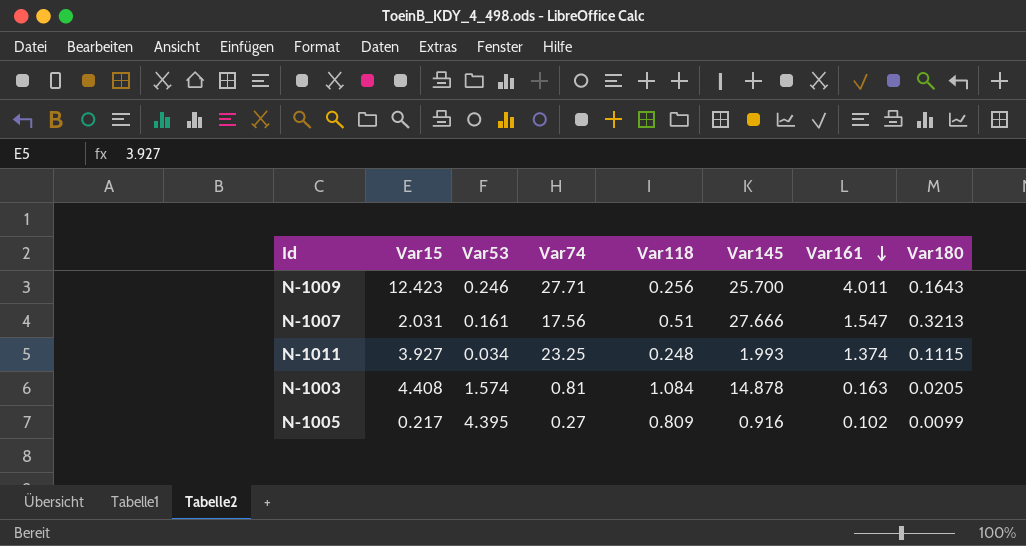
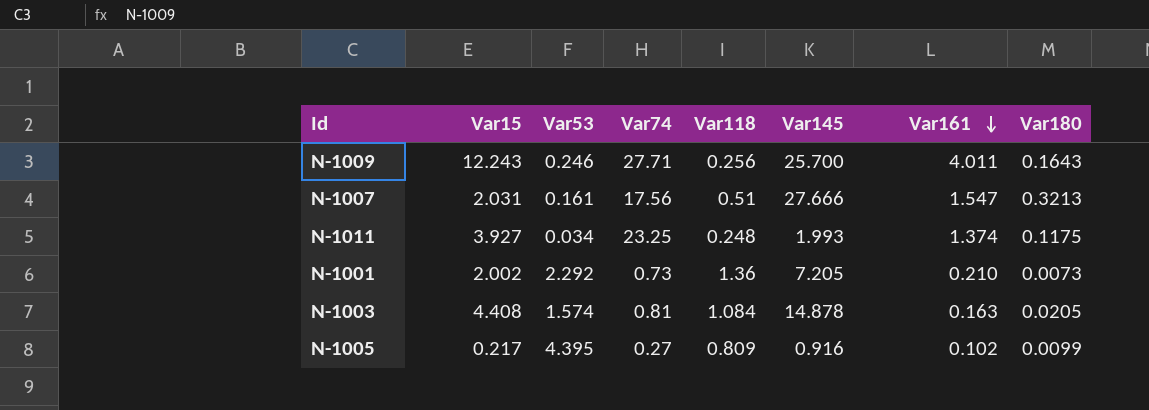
N-1009 | Var15: 12.423 -> 12.243
N-1011 | Var180: 0.1115 -> 0.1175
row N-1001: none -> 2.002 | 2.292 | 0.73 | 1.36 | 7.205 | 0.210 | 0.0073

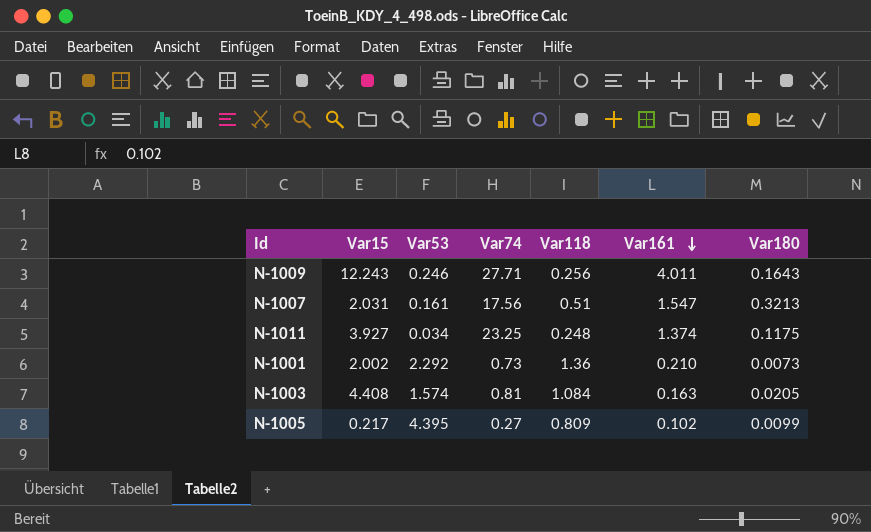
column Var145 | position: 6 -> none

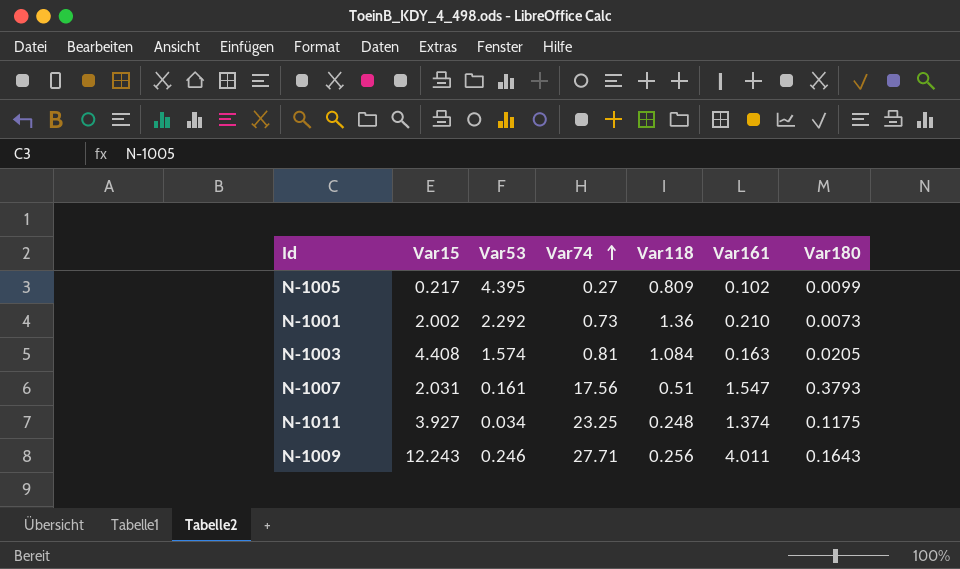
row order: Var161 descending -> Var74 ascending
N-1007 | Var180: 0.3213 -> 0.3793

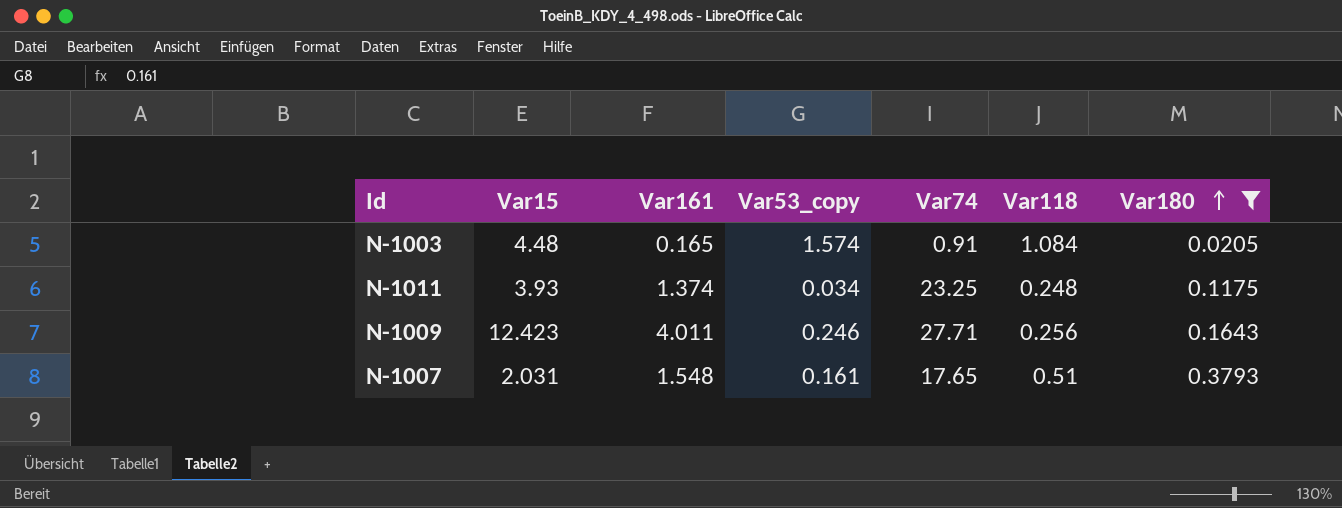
filter: none -> Var180 >= 0.0205
row order: Var74 ascending -> Var180 ascending
column Var161 | position: 6 -> 3
column name: Var53 -> Var53_copy
N-1003 | Var15: 4.408 -> 4.48
N-1003 | Var161: 0.163 -> 0.165
N-1003 | Var74: 0.81 -> 0.91
N-1011 | Var15: 3.927 -> 3.93
N-1009 | Var15: 12.243 -> 12.423
N-1007 | Var161: 1.547 -> 1.548
N-1007 | Var74: 17.56 -> 17.65

